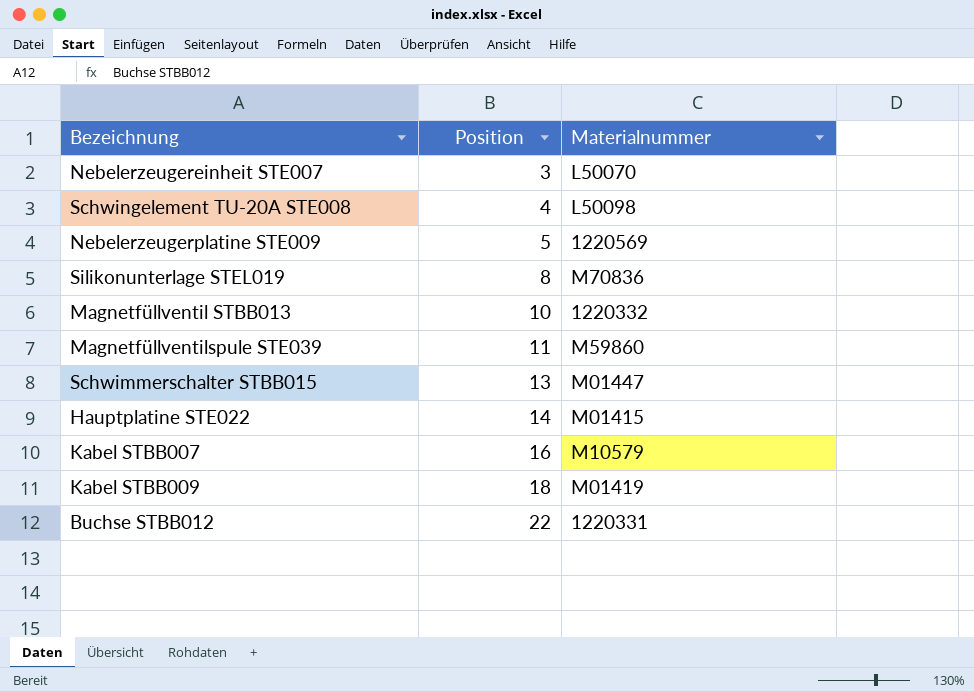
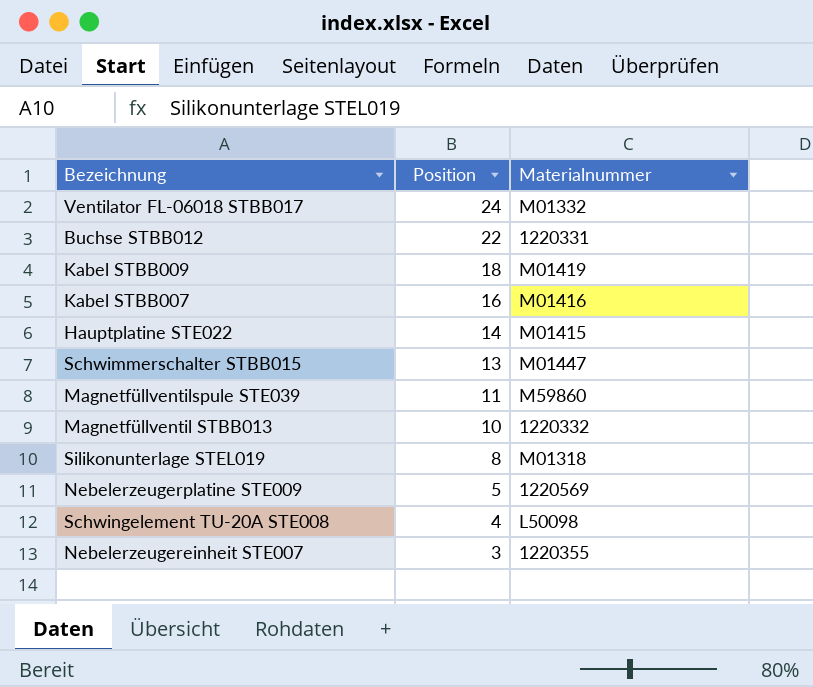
row order: Position ascending -> Position descending
row Ventilator FL-06018 STBB017: none -> 24 | M01332
Kabel STBB007 | Materialnummer: M10579 -> M01416
Silikonunterlage STEL019 | Materialnummer: M70836 -> M01318
Nebelerzeugereinheit STE007 | Materialnummer: L50070 -> 1220355

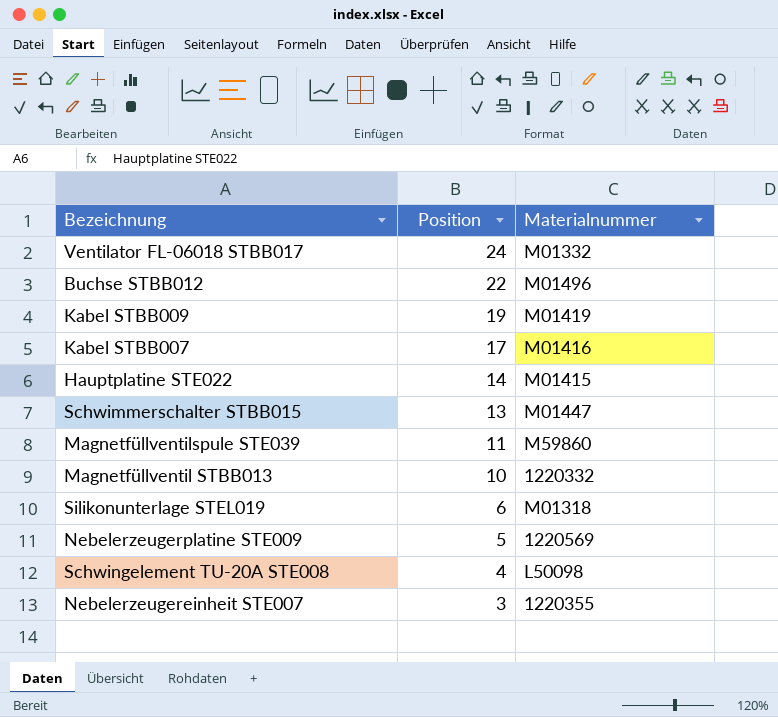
Buchse STBB012 | Materialnummer: 1220331 -> M01496
Kabel STBB009 | Position: 18 -> 19
Kabel STBB007 | Position: 16 -> 17
Silikonunterlage STEL019 | Position: 8 -> 6

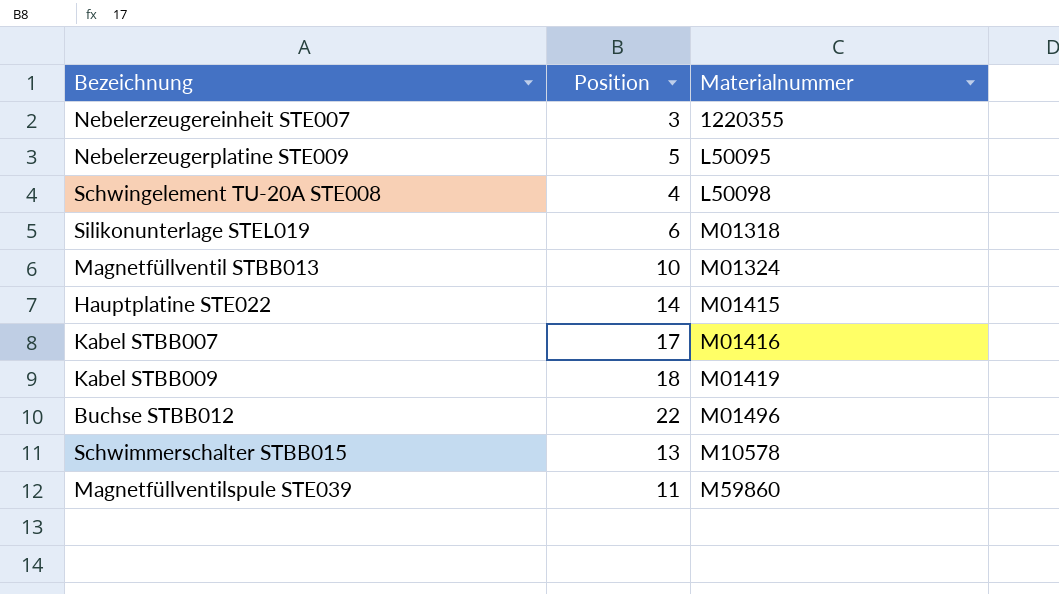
row order: Position descending -> Materialnummer ascending
row Ventilator FL-06018 STBB017: 24 | M01332 -> none
Nebelerzeugerplatine STE009 | Materialnummer: 1220569 -> L50095
Magnetfüllventil STBB013 | Materialnummer: 1220332 -> M01324
Kabel STBB009 | Position: 19 -> 18
Schwimmerschalter STBB015 | Materialnummer: M01447 -> M10578

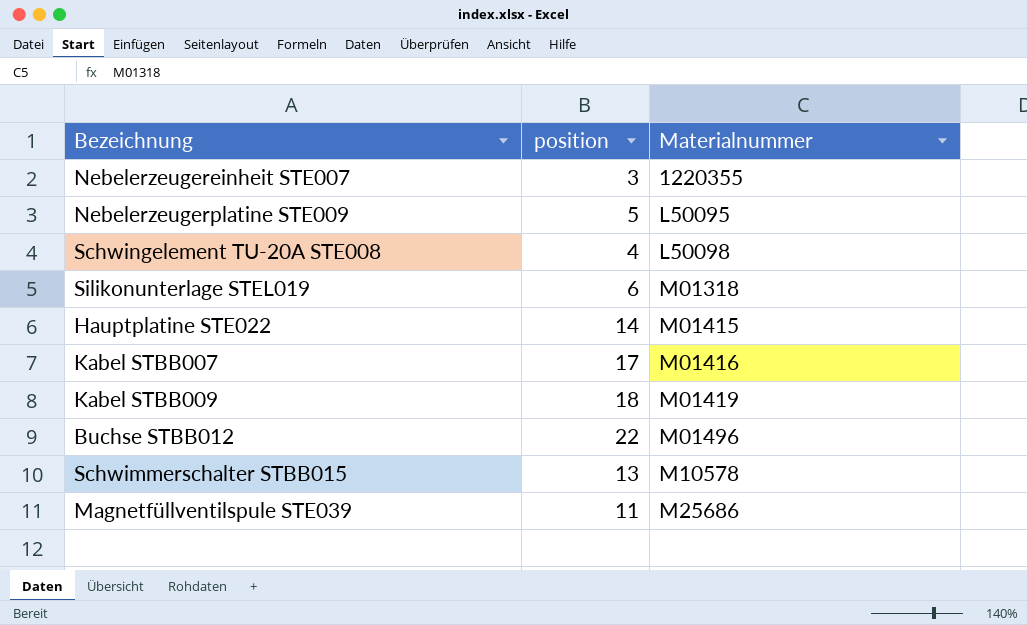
column name: Position -> position
row Magnetfüllventil STBB013: 10 | M01324 -> none
Magnetfüllventilspule STE039 | Materialnummer: M59860 -> M25686

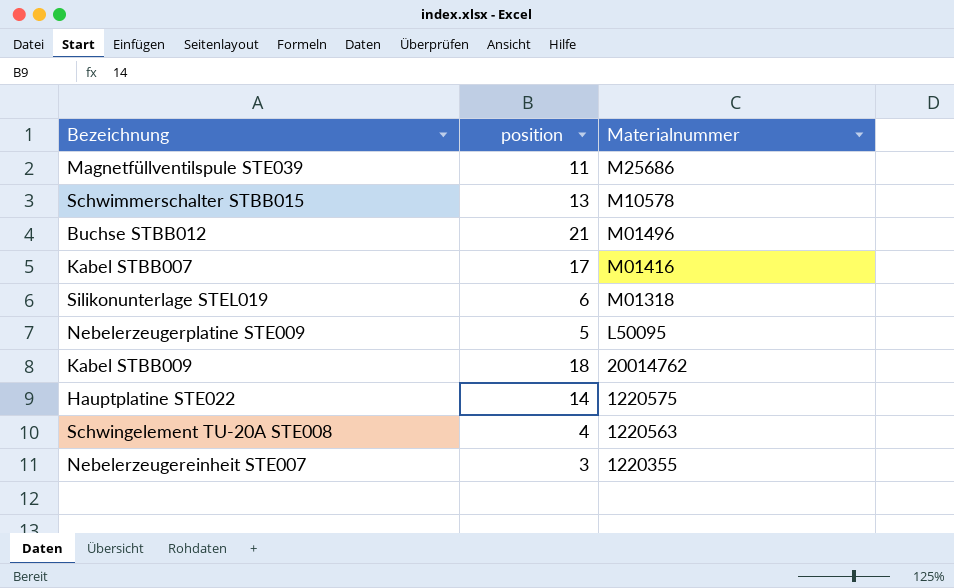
row order: Materialnummer ascending -> Materialnummer descending
Buchse STBB012 | position: 22 -> 21
Kabel STBB009 | Materialnummer: M01419 -> 20014762
Hauptplatine STE022 | Materialnummer: M01415 -> 1220575
Schwingelement TU-20A STE008 | Materialnummer: L50098 -> 1220563

